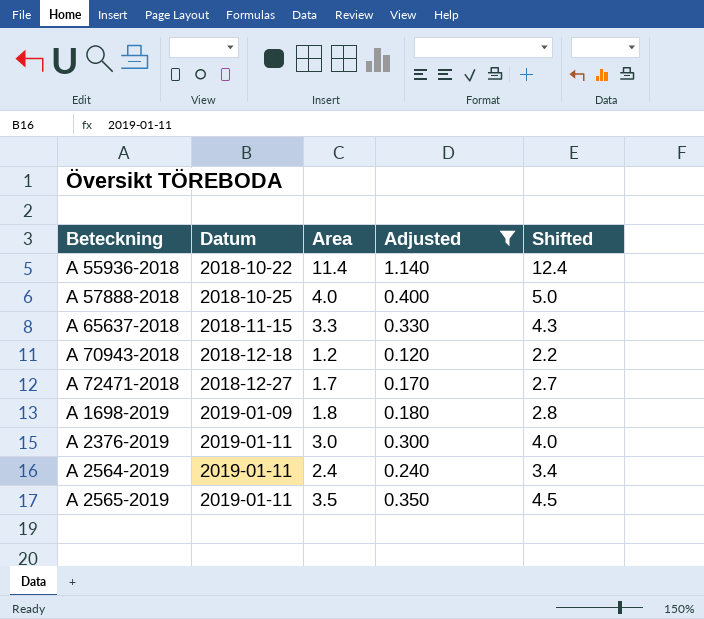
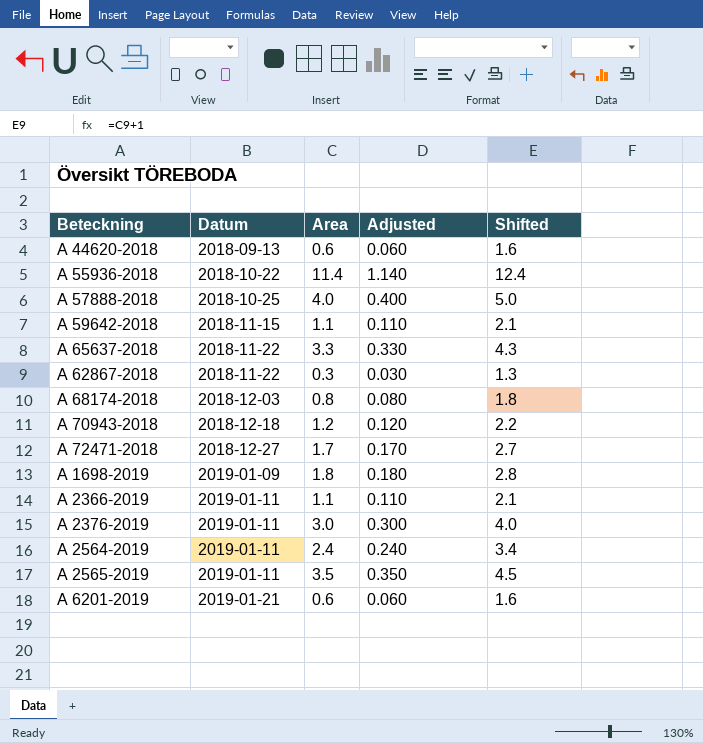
filter: Adjusted >= 0.120 -> none
A 65637-2018 | Datum: 2018-11-15 -> 2018-11-22

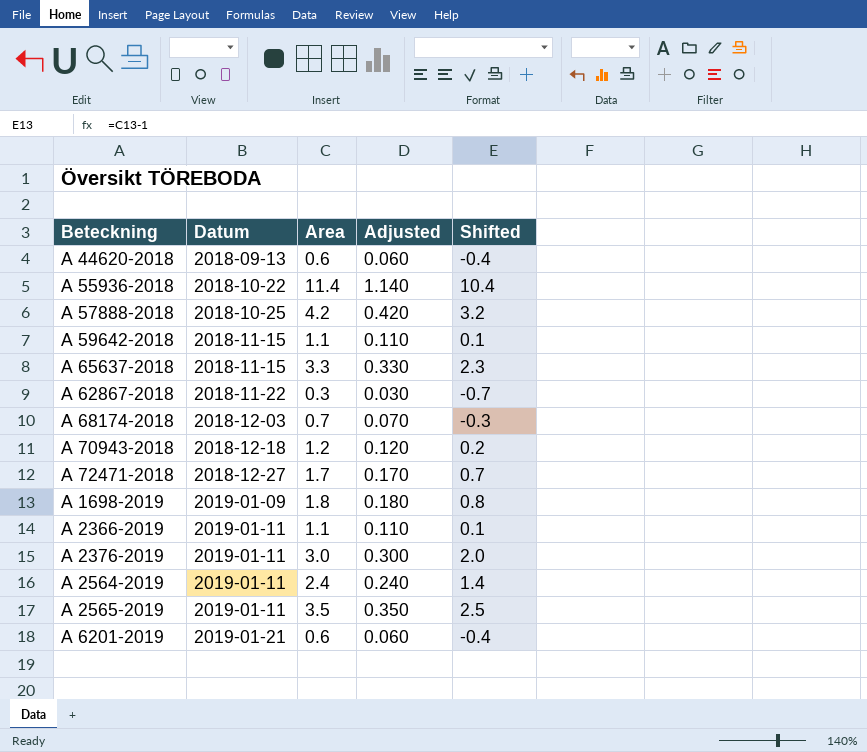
column Shifted | formula: [Area] + 1 -> [Area] - 1
A 57888-2018 | Area: 4.0 -> 4.2
A 57888-2018 | Adjusted: 0.400 -> 0.420
A 65637-2018 | Datum: 2018-11-22 -> 2018-11-15
A 68174-2018 | Area: 0.8 -> 0.7
A 68174-2018 | Adjusted: 0.080 -> 0.070

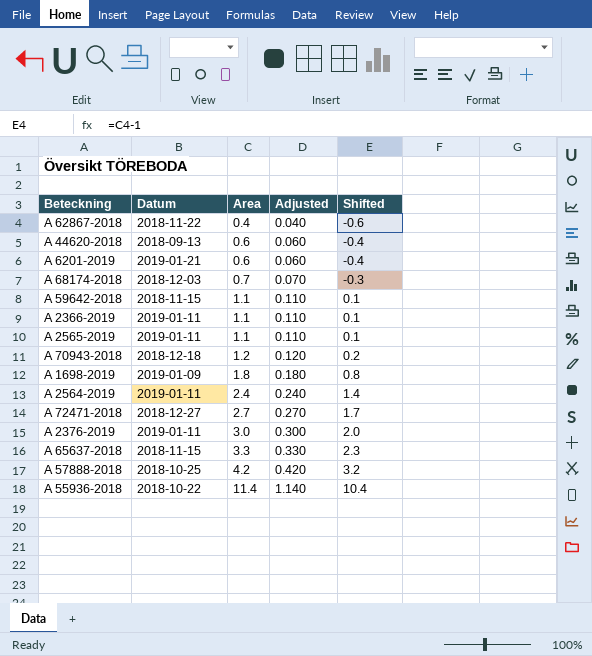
row order: Datum ascending -> Area ascending
A 62867-2018 | Area: 0.3 -> 0.4
A 62867-2018 | Adjusted: 0.030 -> 0.040
A 62867-2018 | Shifted: -0.7 -> -0.6
A 2565-2019 | Area: 3.5 -> 1.1
A 2565-2019 | Adjusted: 0.350 -> 0.110
A 2565-2019 | Shifted: 2.5 -> 0.1
A 72471-2018 | Area: 1.7 -> 2.7
A 72471-2018 | Adjusted: 0.170 -> 0.270
A 72471-2018 | Shifted: 0.7 -> 1.7

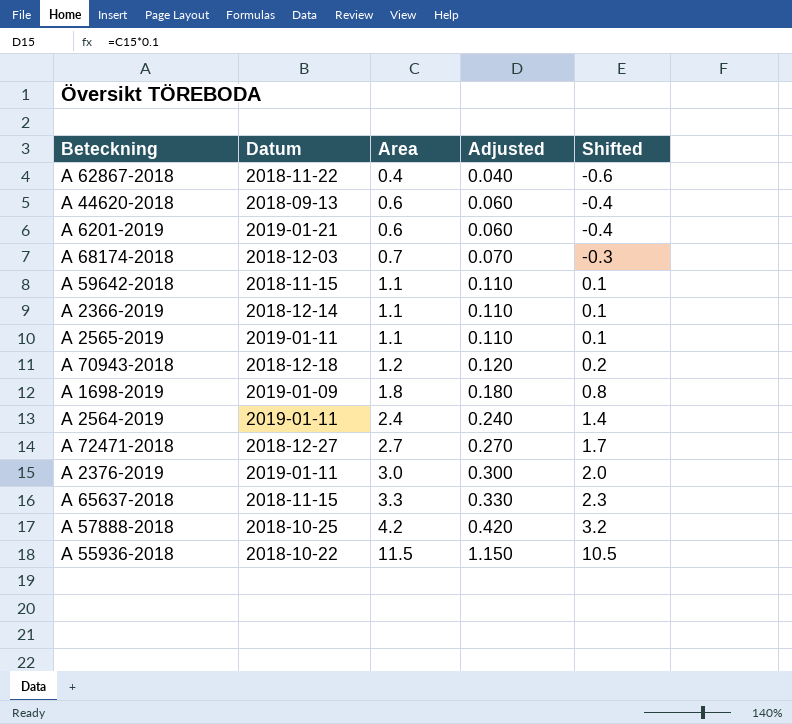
A 2366-2019 | Datum: 2019-01-11 -> 2018-12-14
A 55936-2018 | Area: 11.4 -> 11.5
A 55936-2018 | Adjusted: 1.140 -> 1.150
A 55936-2018 | Shifted: 10.4 -> 10.5

